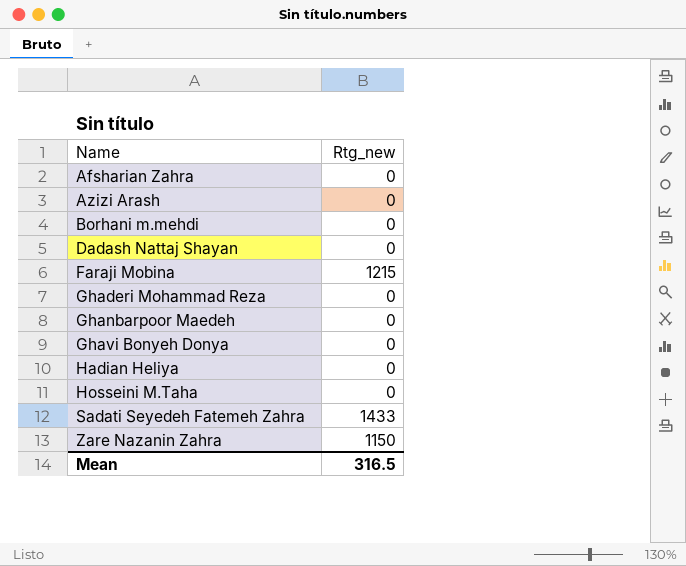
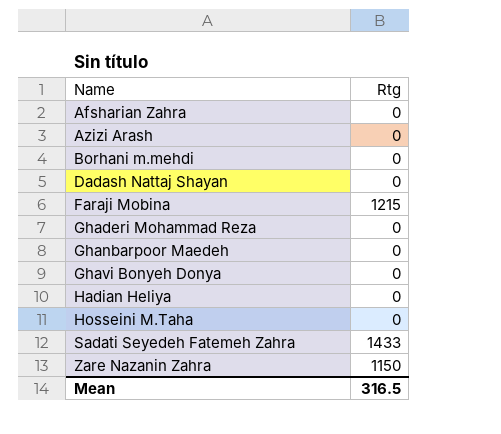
column name: Rtg_new -> Rtg

